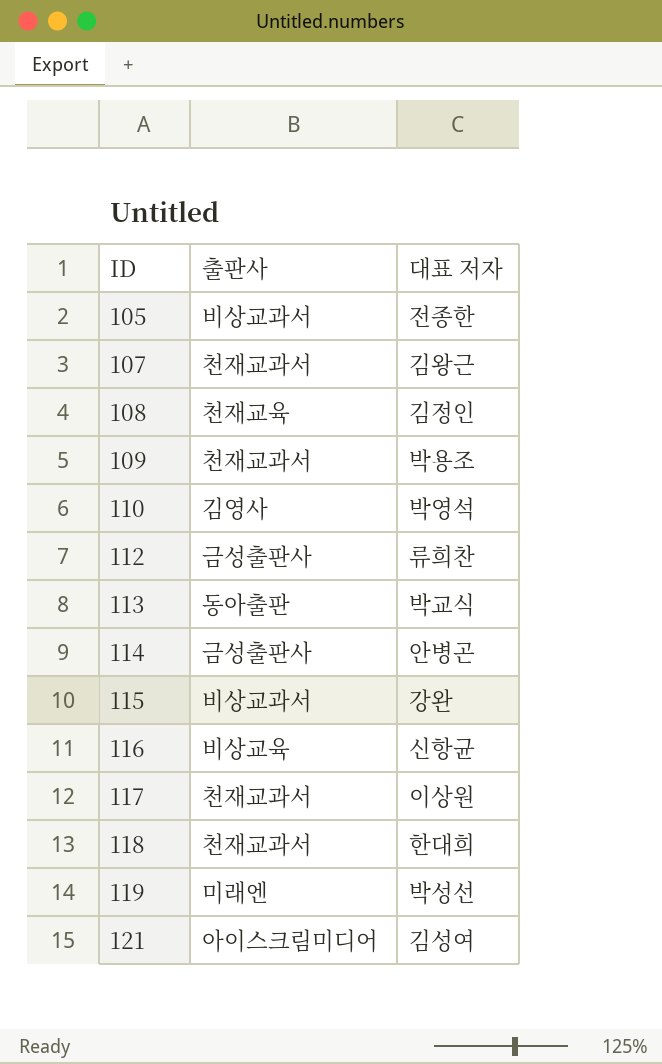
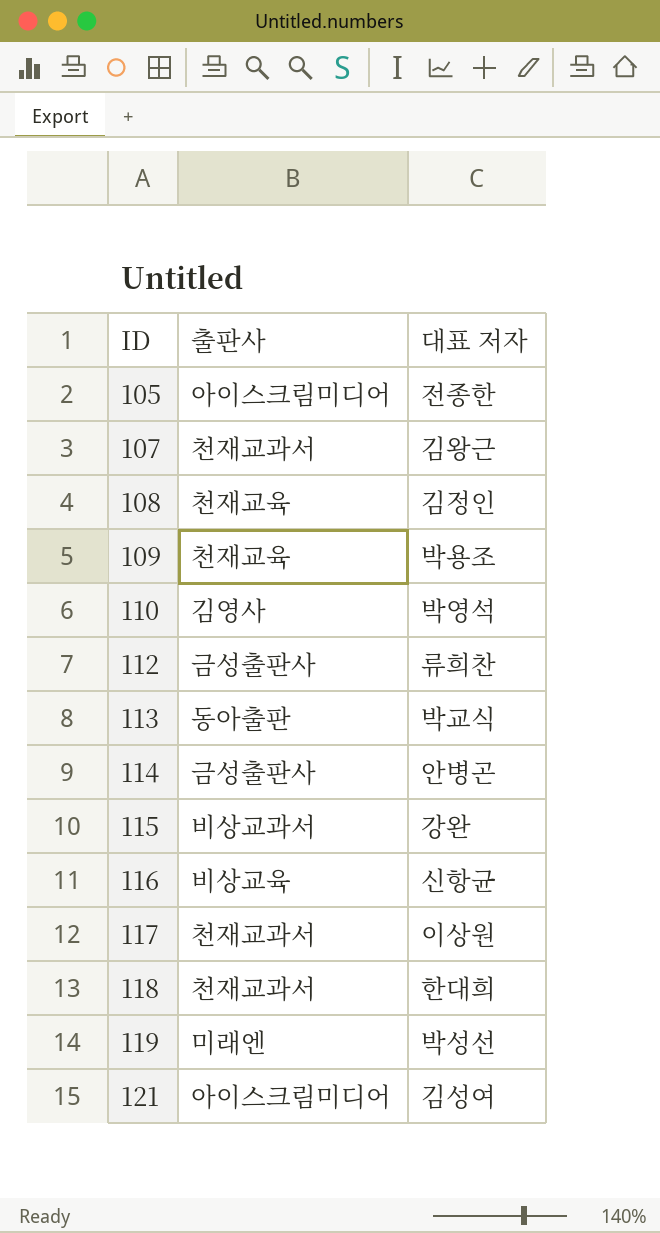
105 | 출판사: 비상교과서 -> 아이스크림미디어
109 | 출판사: 천재교과서 -> 천재교육

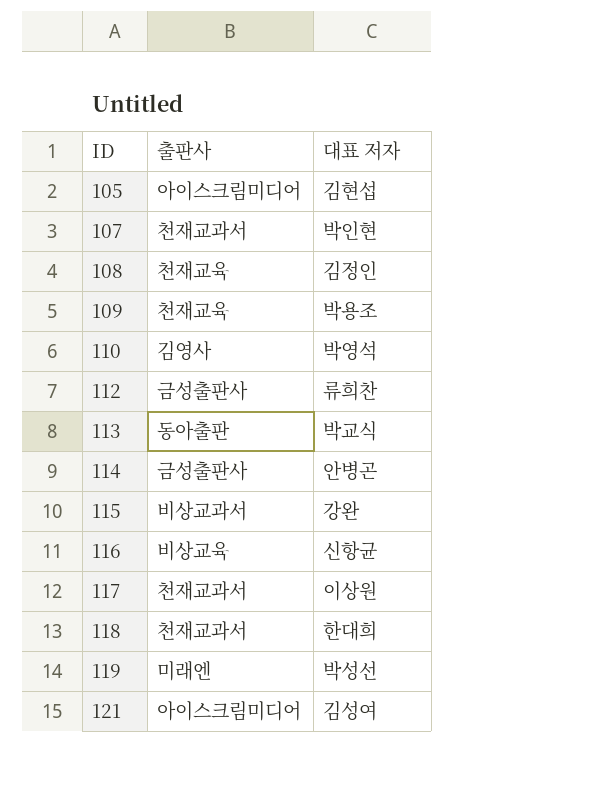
105 | 대표 저자: 전종한 -> 김현섭
107 | 대표 저자: 김왕근 -> 박인현

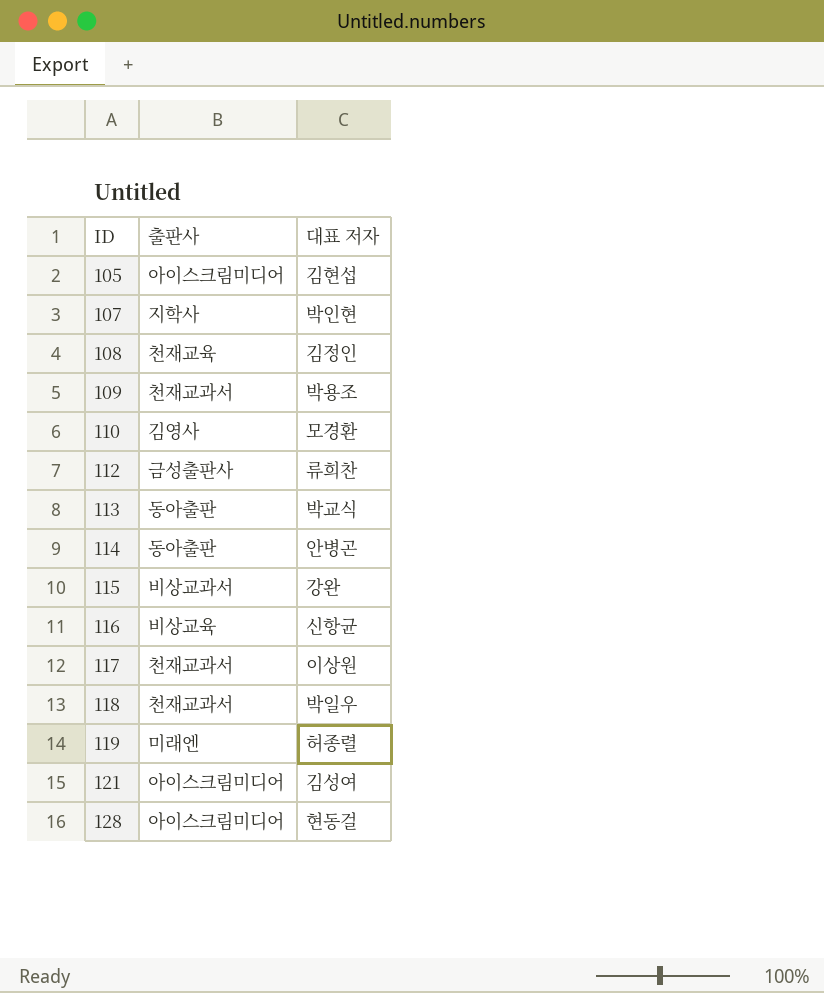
107 | 출판사: 천재교과서 -> 지학사
109 | 출판사: 천재교육 -> 천재교과서
110 | 대표 저자: 박영석 -> 모경환
114 | 출판사: 금성출판사 -> 동아출판
118 | 대표 저자: 한대희 -> 박일우
119 | 대표 저자: 박성선 -> 허종렬
row 128: none -> 아이스크림미디어 | 현동걸

